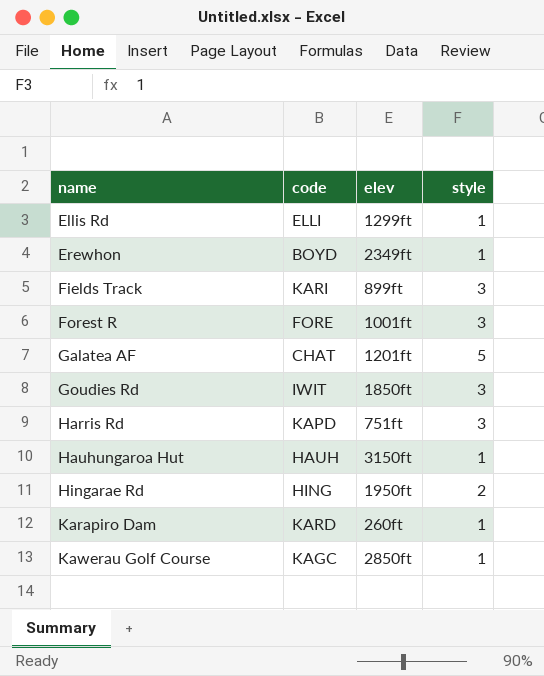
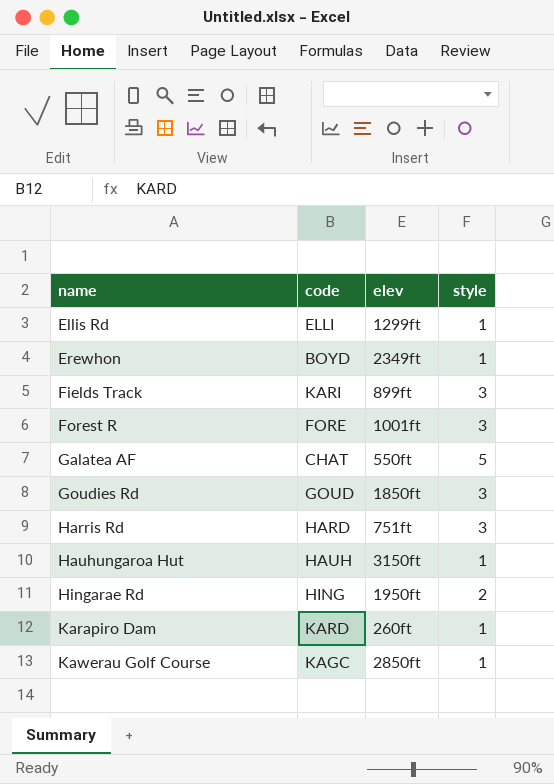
Galatea AF | elev: 1201ft -> 550ft
Goudies Rd | code: IWIT -> GOUD
Harris Rd | code: KAPD -> HARD

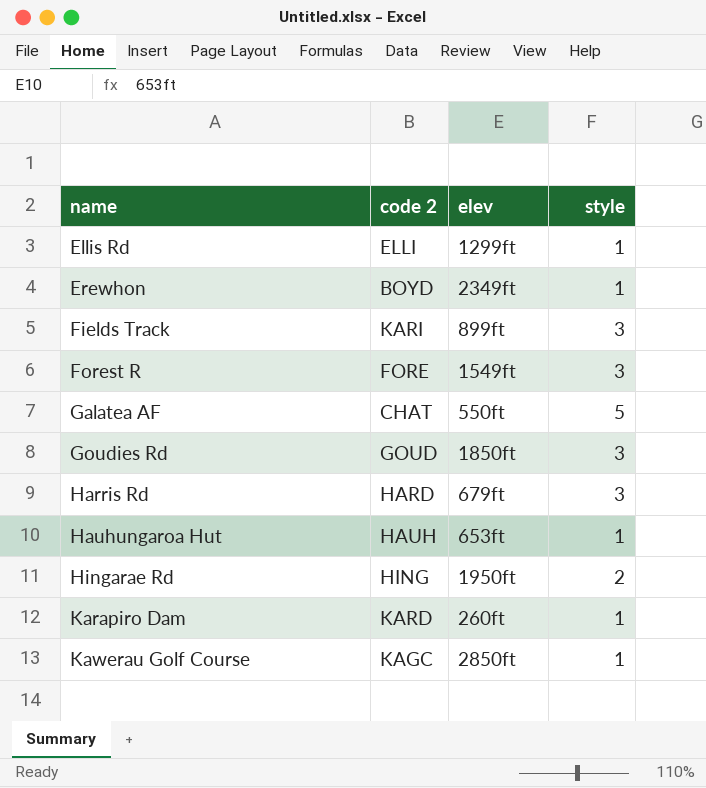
column name: code -> code 2
Forest R | elev: 1001ft -> 1549ft
Harris Rd | elev: 751ft -> 679ft
Hauhungaroa Hut | elev: 3150ft -> 653ft

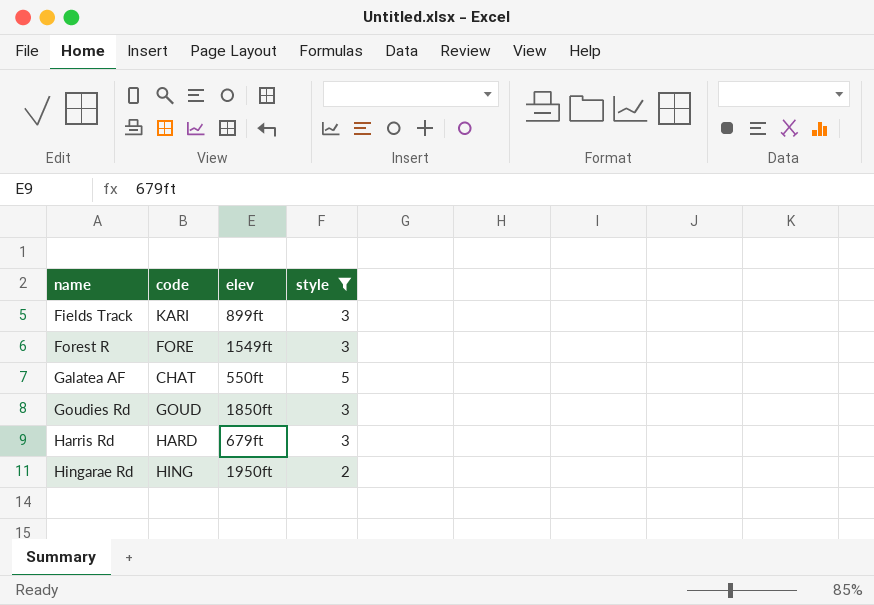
filter: none -> style != 1
column name: code 2 -> code

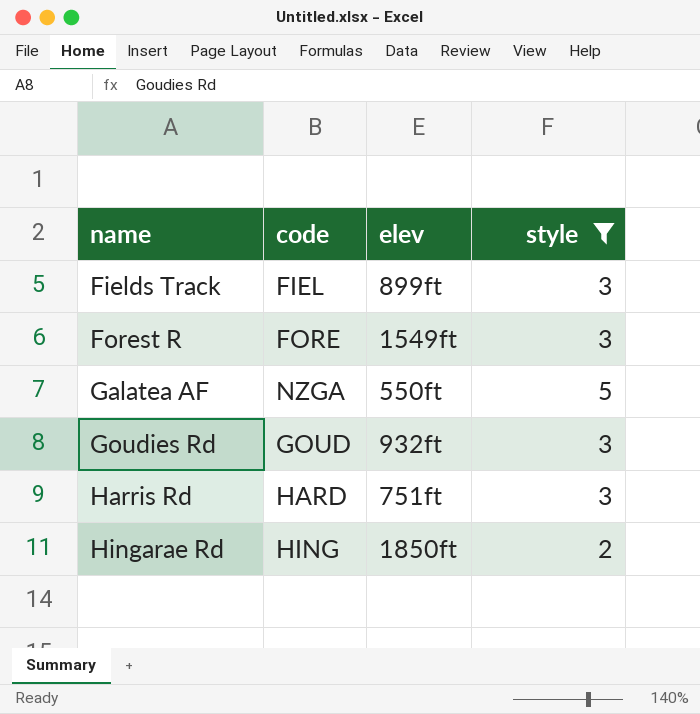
Fields Track | code: KARI -> FIEL
Galatea AF | code: CHAT -> NZGA
Goudies Rd | elev: 1850ft -> 932ft
Harris Rd | elev: 679ft -> 751ft
Hingarae Rd | elev: 1950ft -> 1850ft

